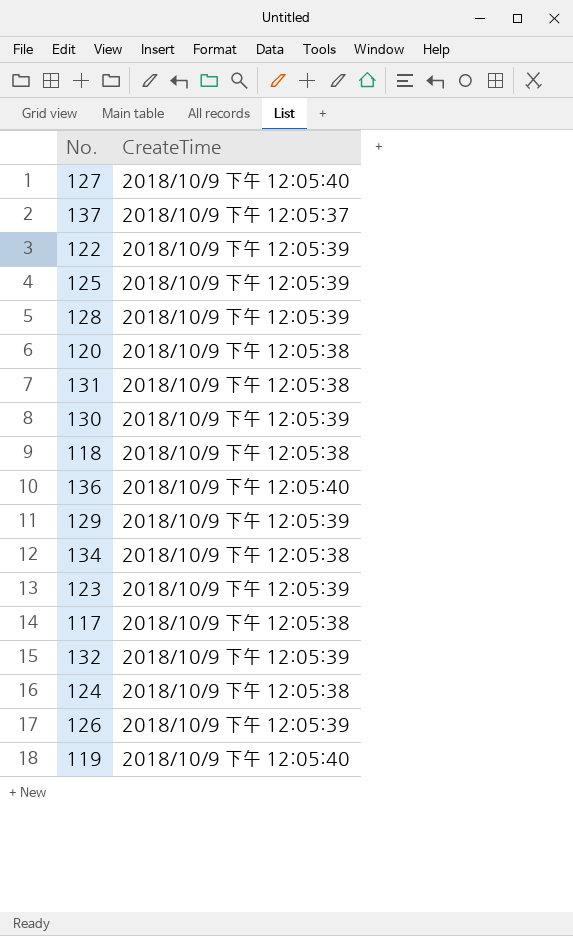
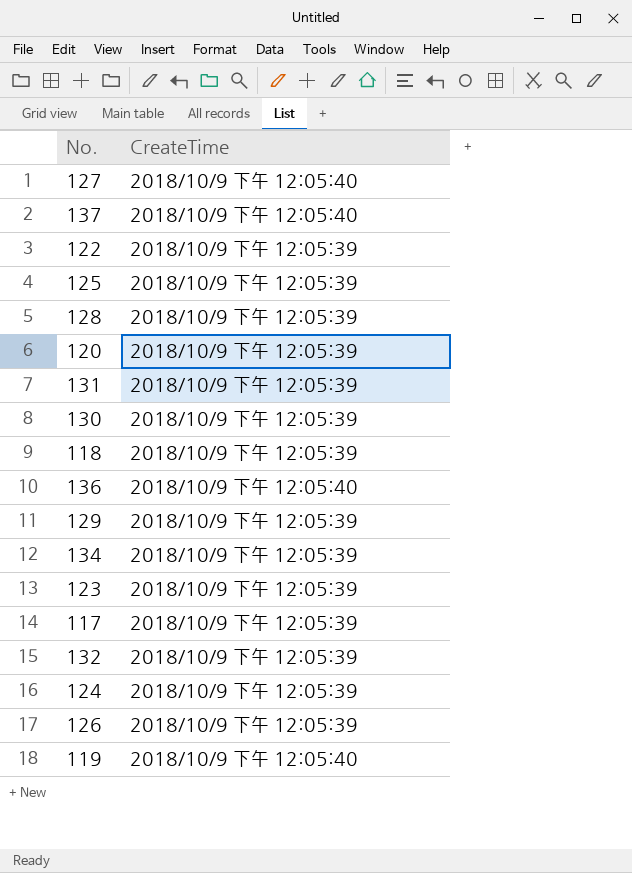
137 | CreateTime: 2018/10/9 下午 12:05:37 -> 2018/10/9 下午 12:05:40
120 | CreateTime: 2018/10/9 下午 12:05:38 -> 2018/10/9 下午 12:05:39
131 | CreateTime: 2018/10/9 下午 12:05:38 -> 2018/10/9 下午 12:05:39
118 | CreateTime: 2018/10/9 下午 12:05:38 -> 2018/10/9 下午 12:05:39
134 | CreateTime: 2018/10/9 下午 12:05:38 -> 2018/10/9 下午 12:05:39
117 | CreateTime: 2018/10/9 下午 12:05:38 -> 2018/10/9 下午 12:05:39
124 | CreateTime: 2018/10/9 下午 12:05:38 -> 2018/10/9 下午 12:05:39

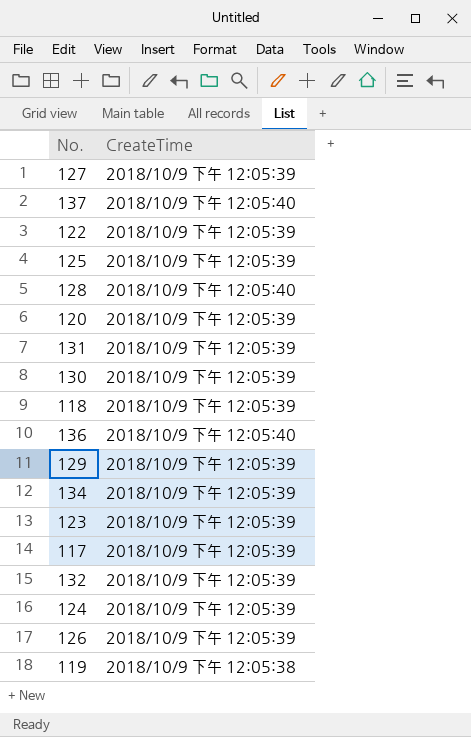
127 | CreateTime: 2018/10/9 下午 12:05:40 -> 2018/10/9 下午 12:05:39
128 | CreateTime: 2018/10/9 下午 12:05:39 -> 2018/10/9 下午 12:05:40
119 | CreateTime: 2018/10/9 下午 12:05:40 -> 2018/10/9 下午 12:05:38

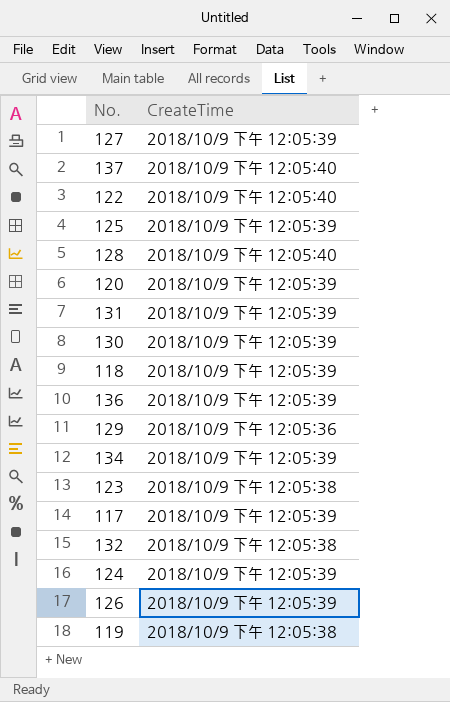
122 | CreateTime: 2018/10/9 下午 12:05:39 -> 2018/10/9 下午 12:05:40
136 | CreateTime: 2018/10/9 下午 12:05:40 -> 2018/10/9 下午 12:05:39
129 | CreateTime: 2018/10/9 下午 12:05:39 -> 2018/10/9 下午 12:05:36
123 | CreateTime: 2018/10/9 下午 12:05:39 -> 2018/10/9 下午 12:05:38
132 | CreateTime: 2018/10/9 下午 12:05:39 -> 2018/10/9 下午 12:05:38

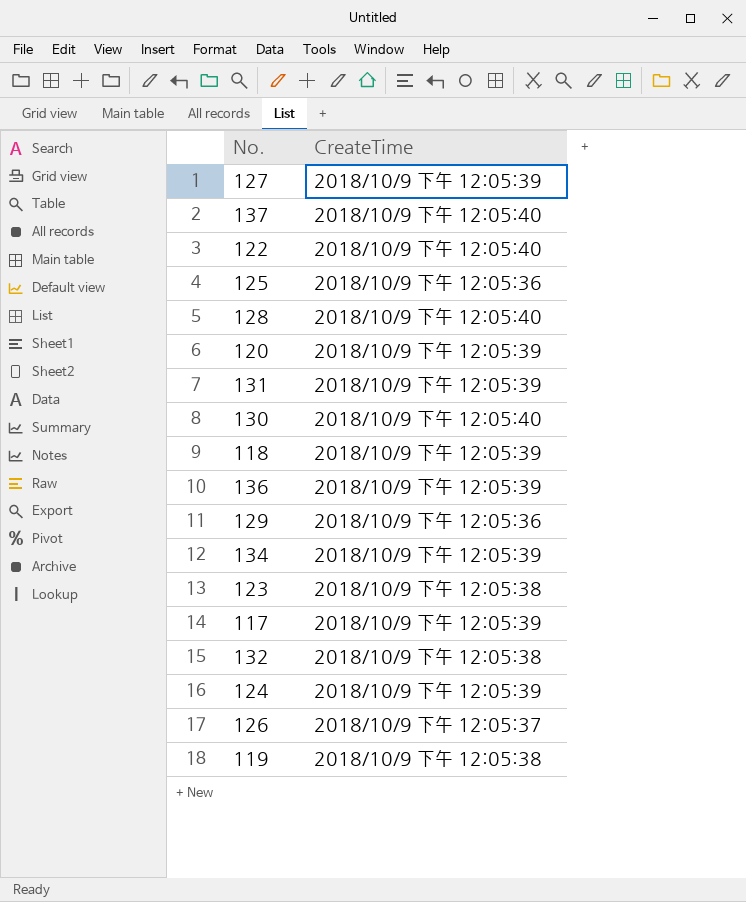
125 | CreateTime: 2018/10/9 下午 12:05:39 -> 2018/10/9 下午 12:05:36
130 | CreateTime: 2018/10/9 下午 12:05:39 -> 2018/10/9 下午 12:05:40
126 | CreateTime: 2018/10/9 下午 12:05:39 -> 2018/10/9 下午 12:05:37

